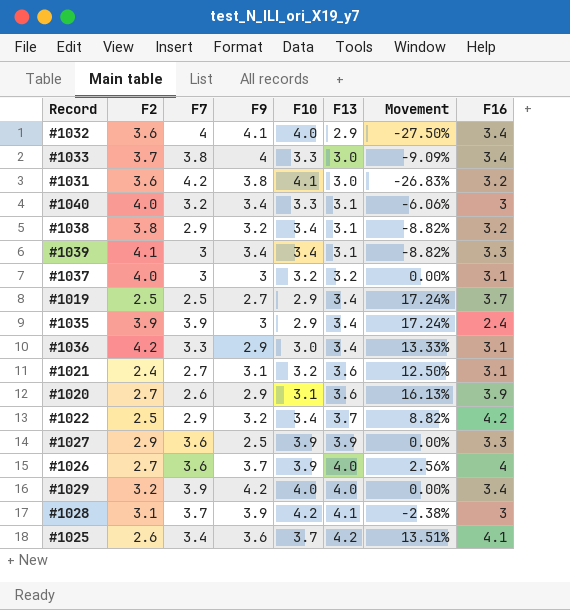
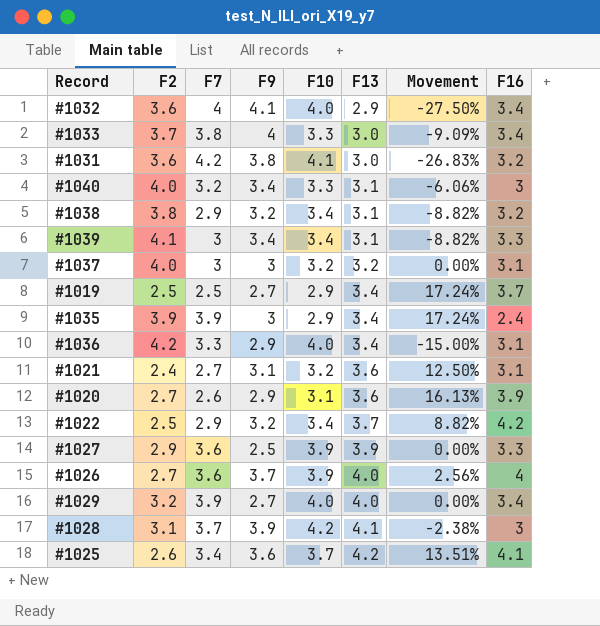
#1036 | F10: 3.0 -> 4.0
#1036 | Movement: 13.33% -> -15.00%
#1029 | F9: 4.2 -> 2.7

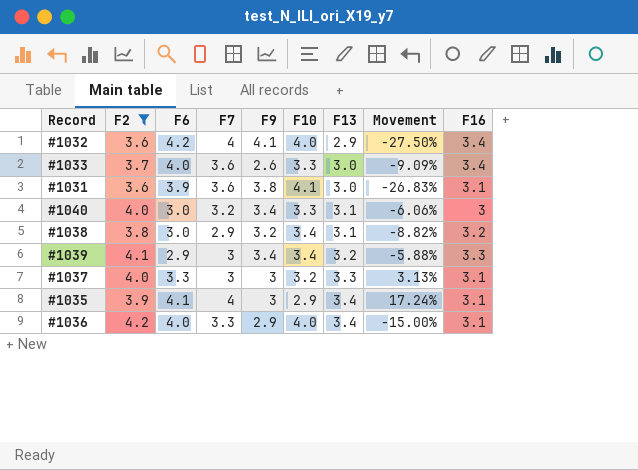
filter: none -> F2 >= 3.6
column F6 | position: none -> 3
#1033 | F7: 3.8 -> 3.6
#1033 | F9: 4 -> 2.6
#1031 | F7: 4.2 -> 3.6
#1031 | F16: 3.2 -> 3.1
#1039 | F13: 3.1 -> 3.2
#1039 | Movement: -8.82% -> -5.88%
#1037 | F13: 3.2 -> 3.3
#1037 | Movement: 0.00% -> 3.13%
#1035 | F7: 3.9 -> 4
#1035 | F16: 2.4 -> 3.1

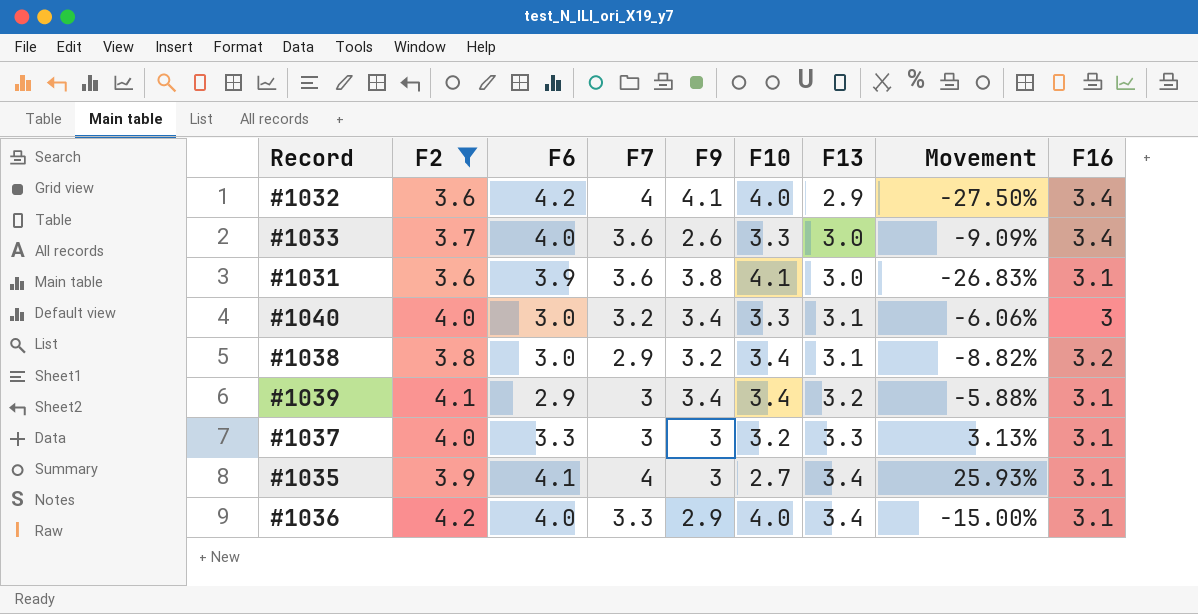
#1039 | F16: 3.3 -> 3.1
#1035 | F10: 2.9 -> 2.7
#1035 | Movement: 17.24% -> 25.93%

